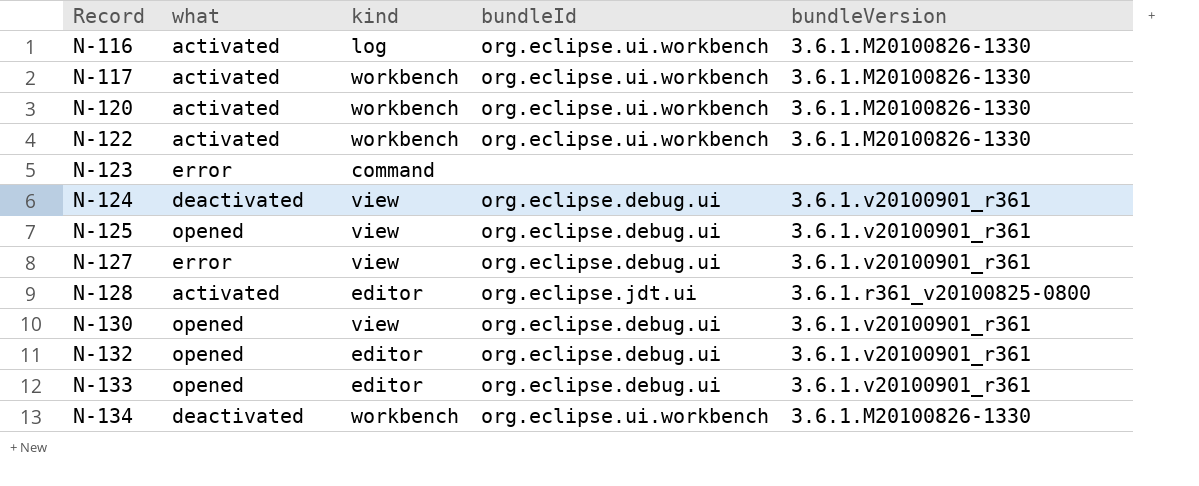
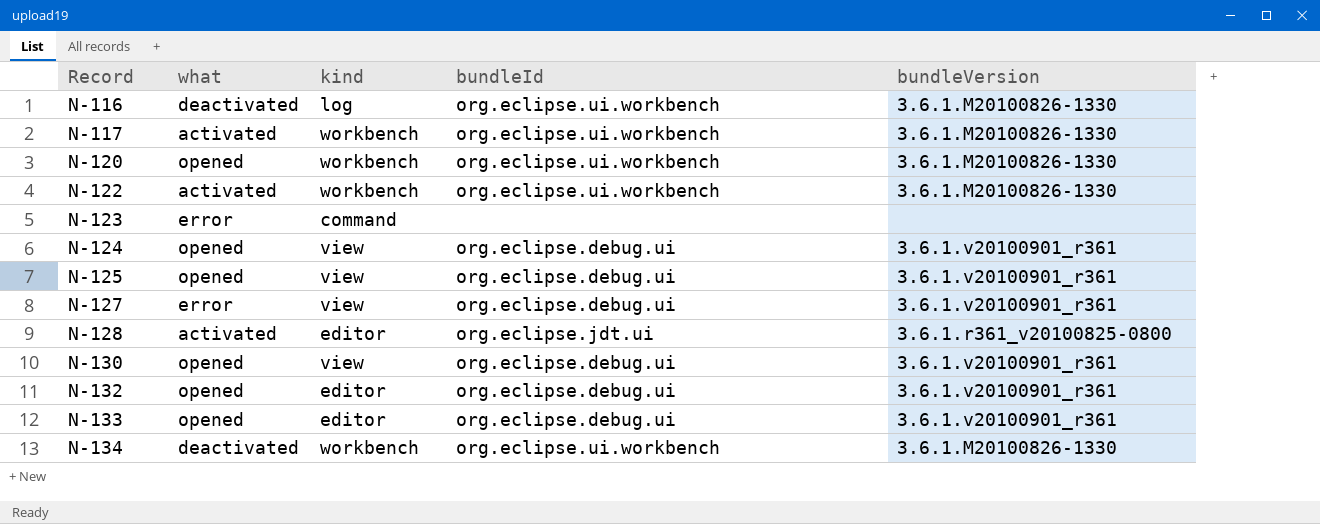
N-116 | what: activated -> deactivated
N-120 | what: activated -> opened
N-124 | what: deactivated -> opened

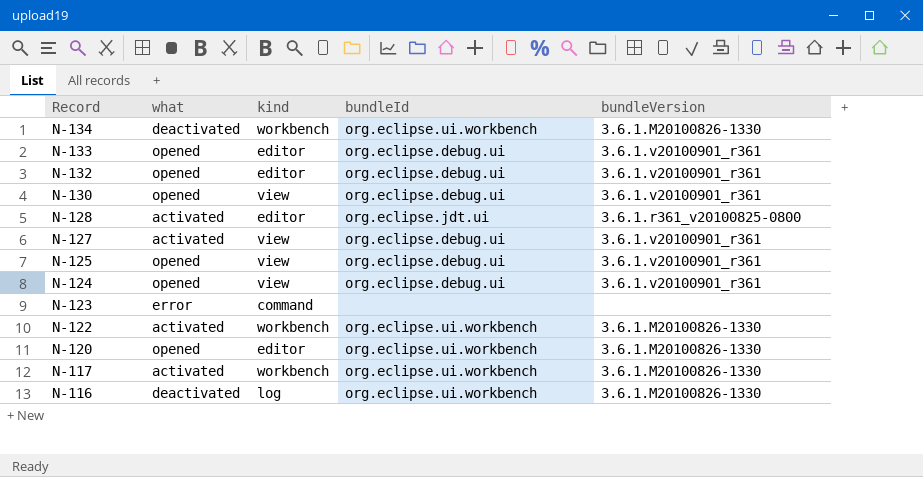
row order: Record ascending -> Record descending
N-127 | what: error -> activated
N-120 | kind: workbench -> editor

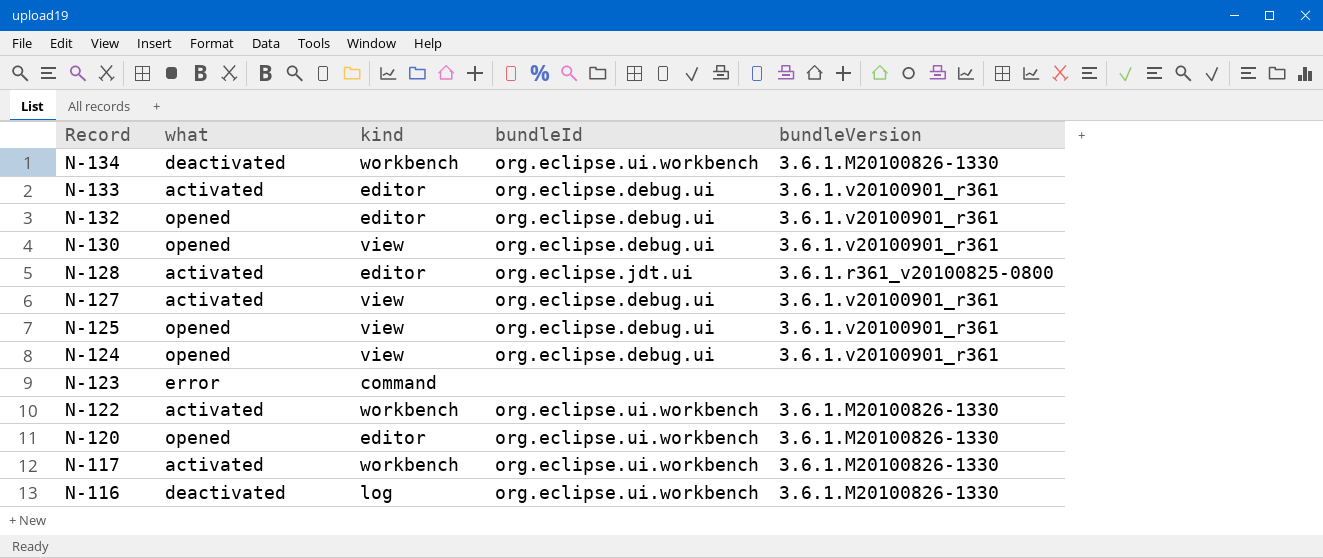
N-133 | what: opened -> activated

